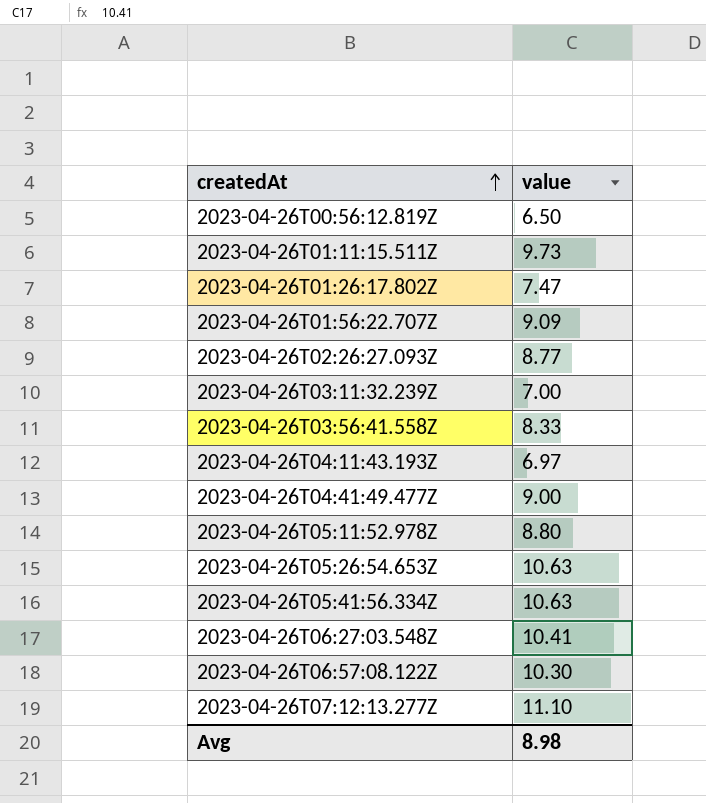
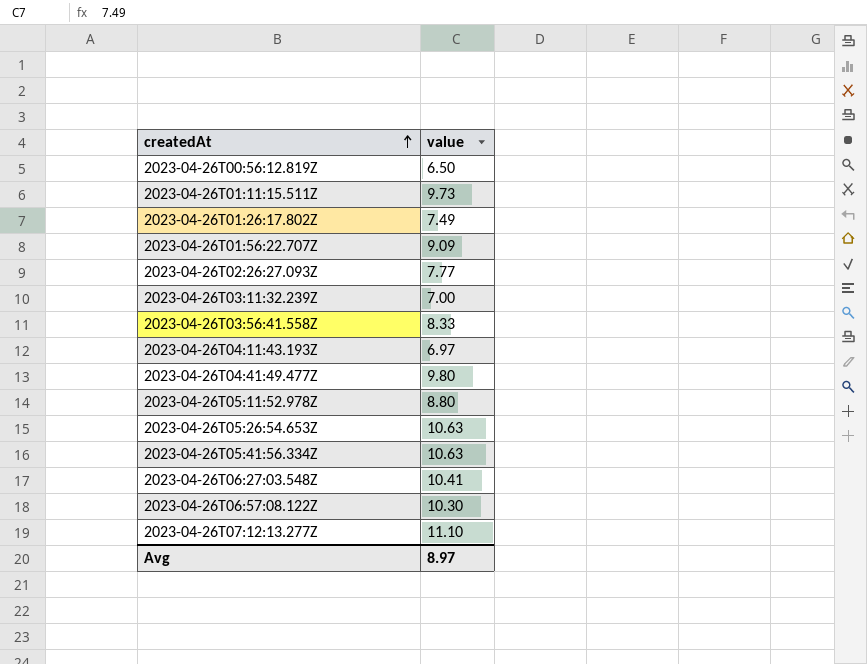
2023-04-26T01:26:17.802Z | value: 7.47 -> 7.49
2023-04-26T02:26:27.093Z | value: 8.77 -> 7.77
2023-04-26T04:41:49.477Z | value: 9.00 -> 9.80
Avg | value: 8.98 -> 8.97

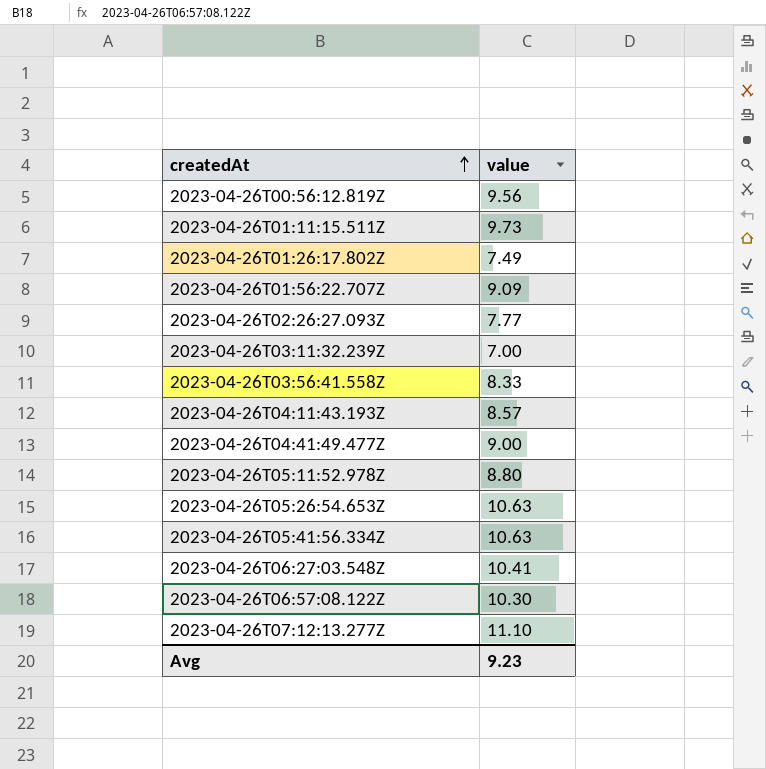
2023-04-26T00:56:12.819Z | value: 6.50 -> 9.56
2023-04-26T04:11:43.193Z | value: 6.97 -> 8.57
2023-04-26T04:41:49.477Z | value: 9.80 -> 9.00
Avg | value: 8.97 -> 9.23

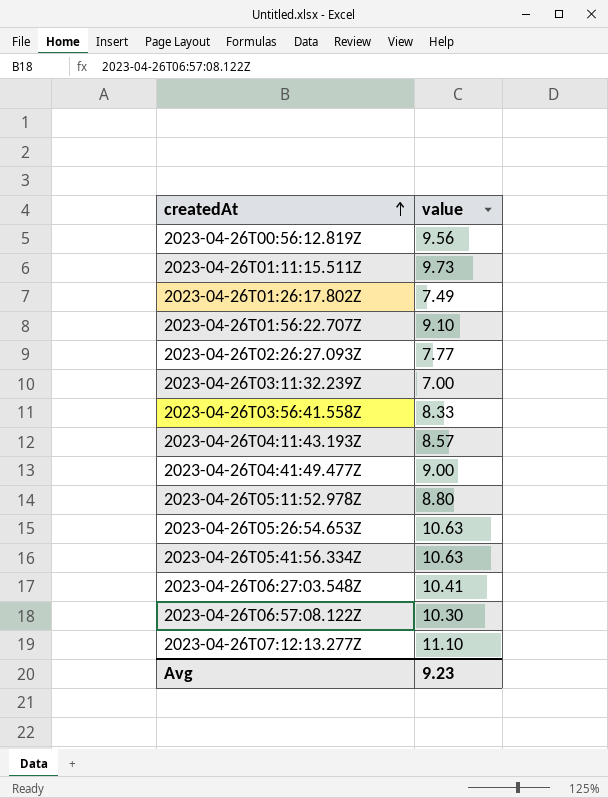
2023-04-26T01:56:22.707Z | value: 9.09 -> 9.10

